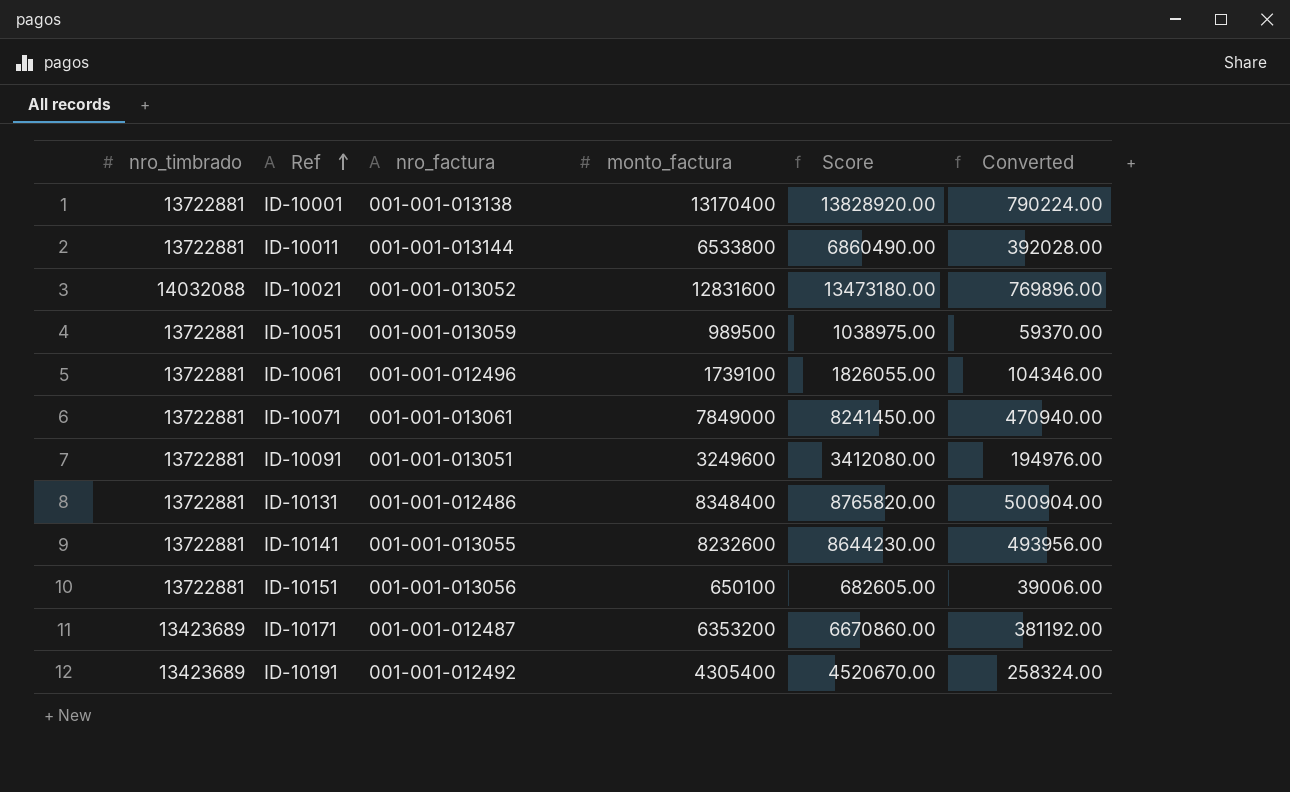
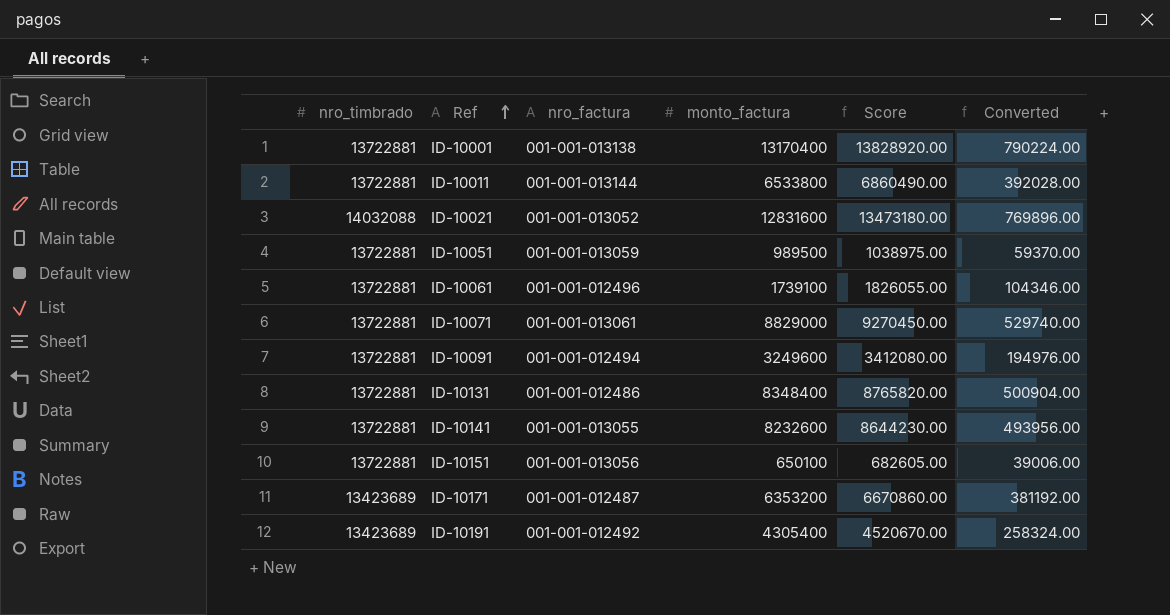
ID-10071 | monto_factura: 7849000 -> 8829000
ID-10071 | Score: 8241450.00 -> 9270450.00
ID-10071 | Converted: 470940.00 -> 529740.00
ID-10091 | nro_factura: 001-001-013051 -> 001-001-012494

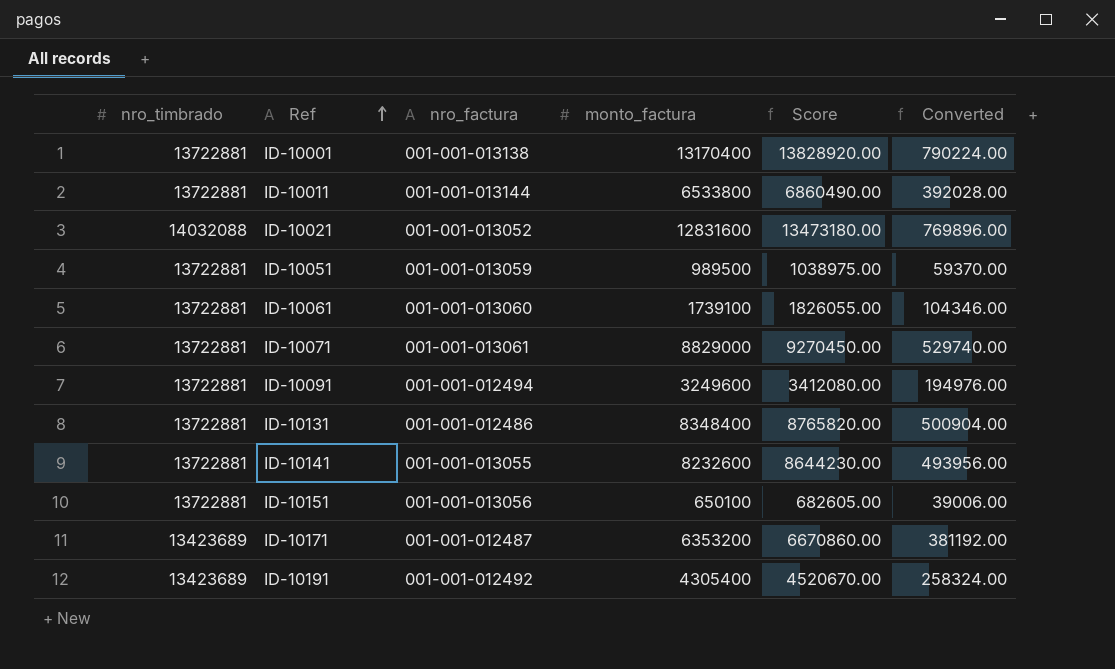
ID-10061 | nro_factura: 001-001-012496 -> 001-001-013060

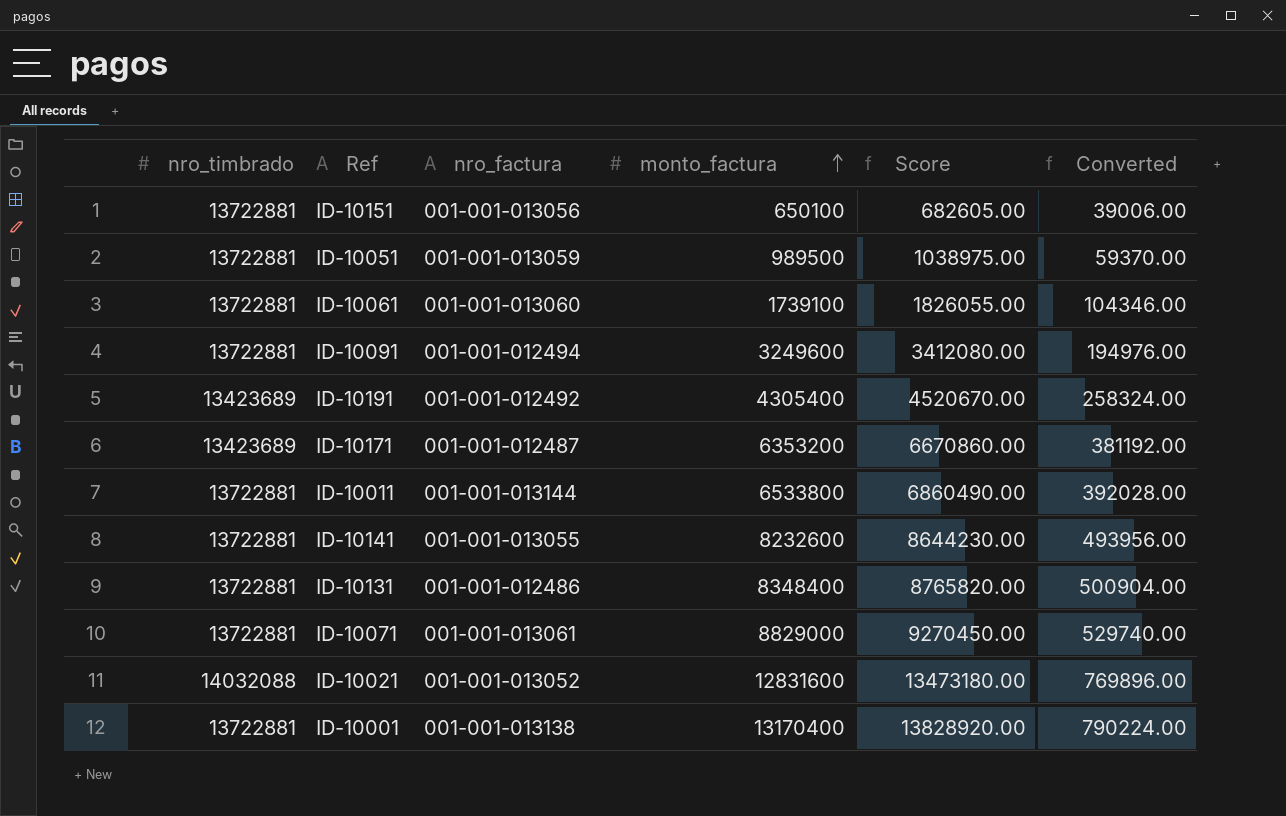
row order: Ref ascending -> monto_factura ascending

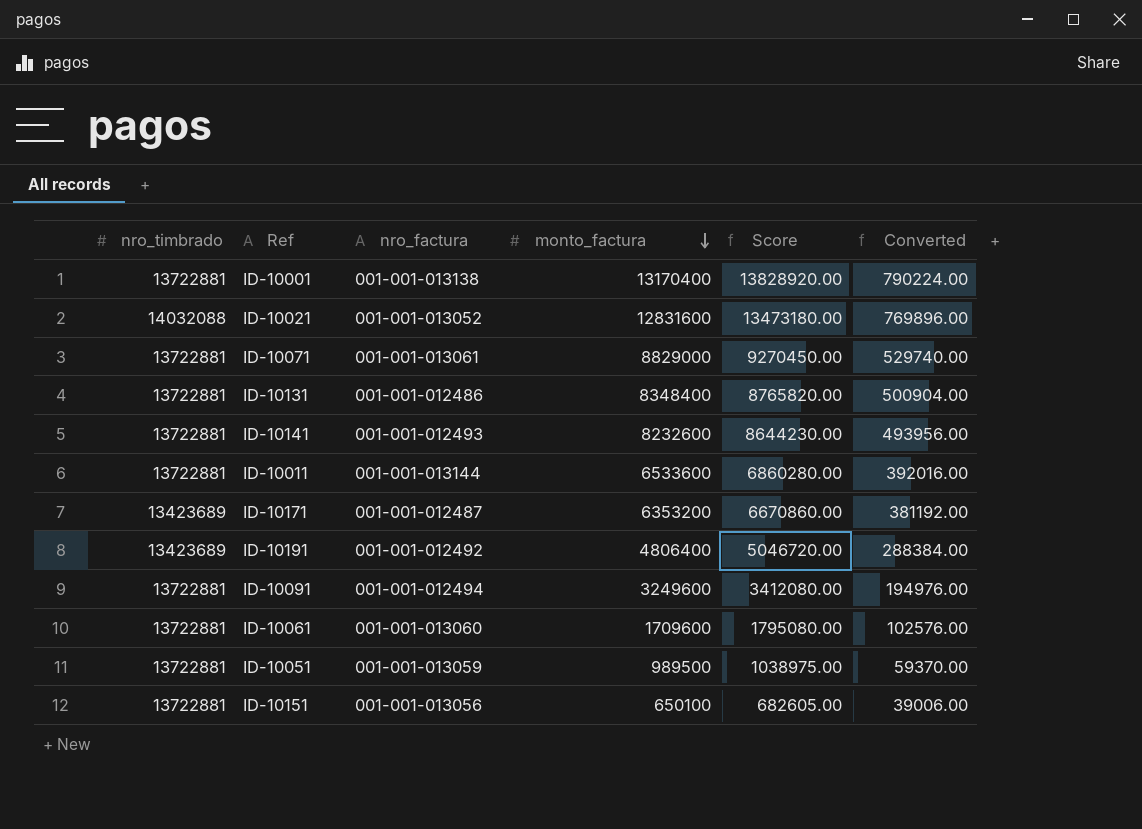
row order: monto_factura ascending -> monto_factura descending
ID-10141 | nro_factura: 001-001-013055 -> 001-001-012493
ID-10011 | monto_factura: 6533800 -> 6533600
ID-10011 | Score: 6860490.00 -> 6860280.00
ID-10011 | Converted: 392028.00 -> 392016.00
ID-10191 | monto_factura: 4305400 -> 4806400
ID-10191 | Score: 4520670.00 -> 5046720.00
ID-10191 | Converted: 258324.00 -> 288384.00
ID-10061 | monto_factura: 1739100 -> 1709600
ID-10061 | Score: 1826055.00 -> 1795080.00
ID-10061 | Converted: 104346.00 -> 102576.00

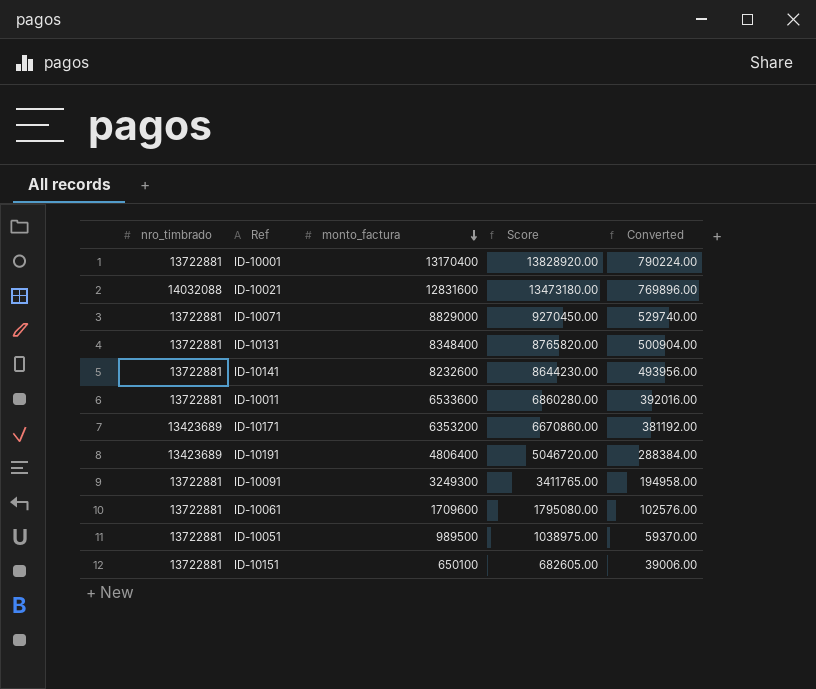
column nro_factura | position: 3 -> none
ID-10091 | monto_factura: 3249600 -> 3249300
ID-10091 | Score: 3412080.00 -> 3411765.00
ID-10091 | Converted: 194976.00 -> 194958.00

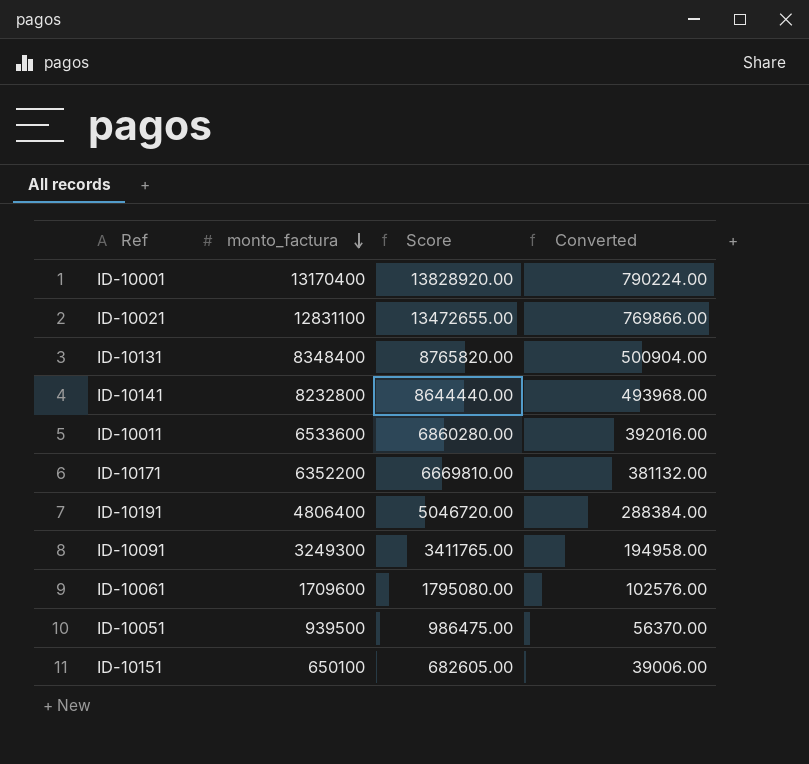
column nro_timbrado | position: 1 -> none
row ID-10071: 13722881 | 8829000 | 9270450.00 | 529740.00 -> none
ID-10021 | monto_factura: 12831600 -> 12831100
ID-10021 | Score: 13473180.00 -> 13472655.00
ID-10021 | Converted: 769896.00 -> 769866.00
ID-10141 | monto_factura: 8232600 -> 8232800
ID-10141 | Score: 8644230.00 -> 8644440.00
ID-10141 | Converted: 493956.00 -> 493968.00
ID-10171 | monto_factura: 6353200 -> 6352200
ID-10171 | Score: 6670860.00 -> 6669810.00
ID-10171 | Converted: 381192.00 -> 381132.00
ID-10051 | monto_factura: 989500 -> 939500
ID-10051 | Score: 1038975.00 -> 986475.00
ID-10051 | Converted: 59370.00 -> 56370.00

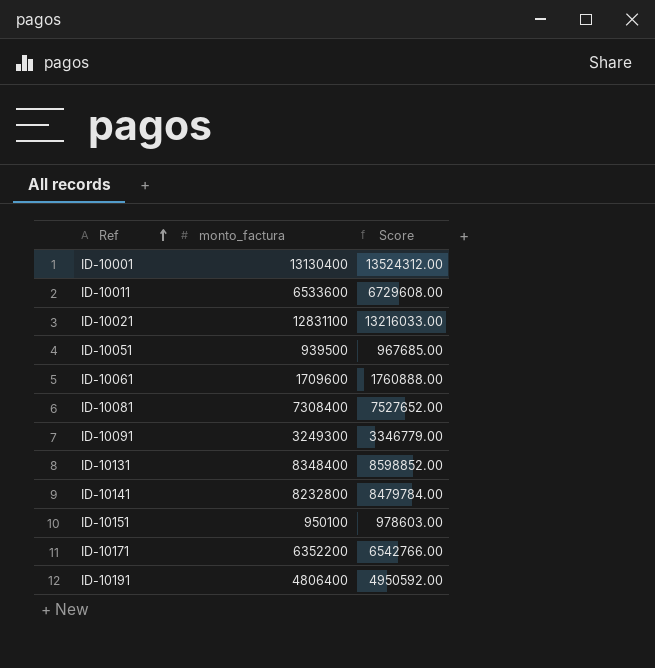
row order: monto_factura descending -> Ref ascending
column Converted | formula: [monto_factura] * 0.06 -> none
column Score | formula: [monto_factura] * 1.05 -> [monto_factura] * 1.03
ID-10001 | monto_factura: 13170400 -> 13130400
row ID-10081: none -> 7308400 | 7527652.00
ID-10151 | monto_factura: 650100 -> 950100

